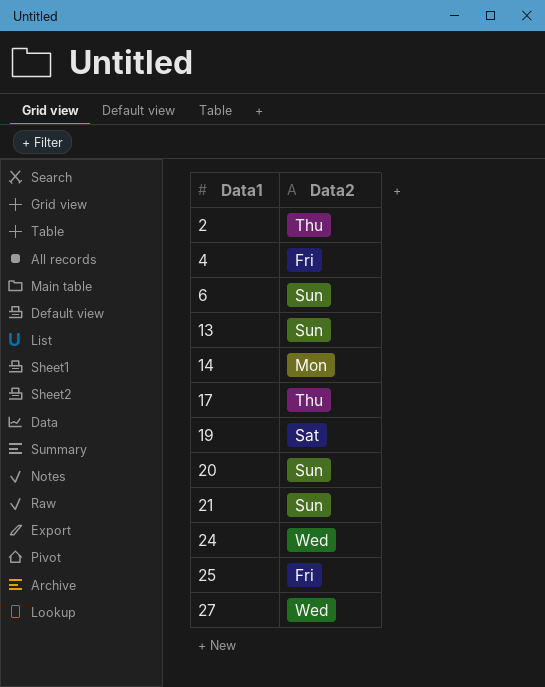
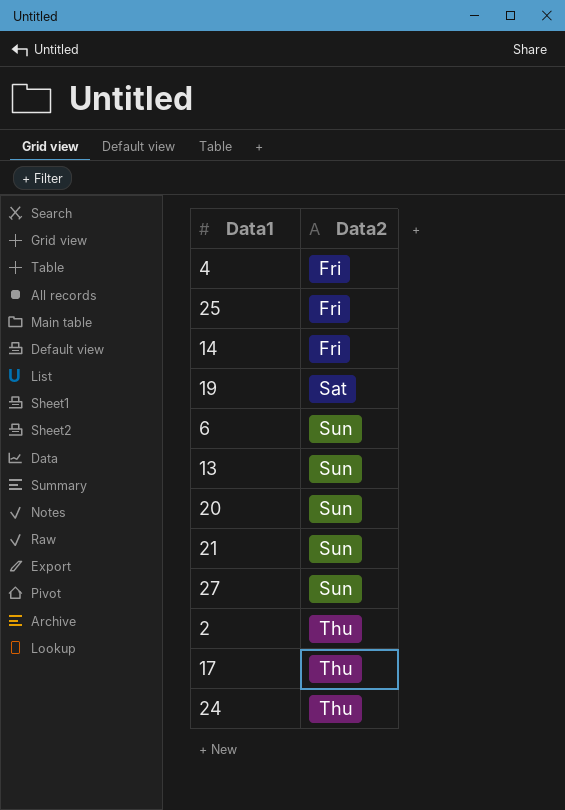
row order: Data1 ascending -> Data2 ascending
14 | Data2: Mon -> Fri
27 | Data2: Wed -> Sun
24 | Data2: Wed -> Thu

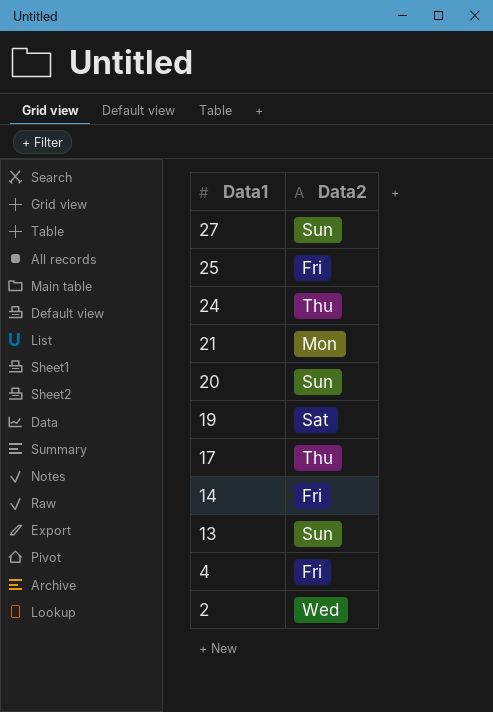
row order: Data2 ascending -> Data1 descending
row 6: Sun -> none
21 | Data2: Sun -> Mon
2 | Data2: Thu -> Wed

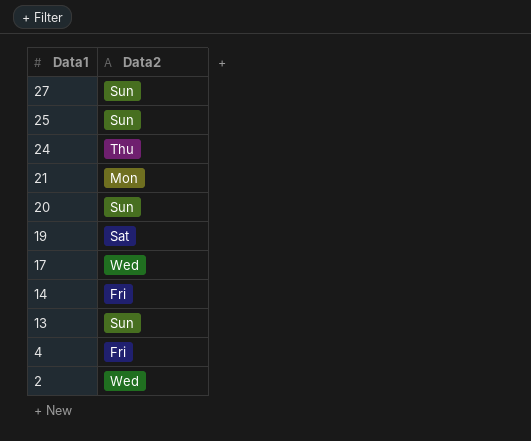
25 | Data2: Fri -> Sun
17 | Data2: Thu -> Wed

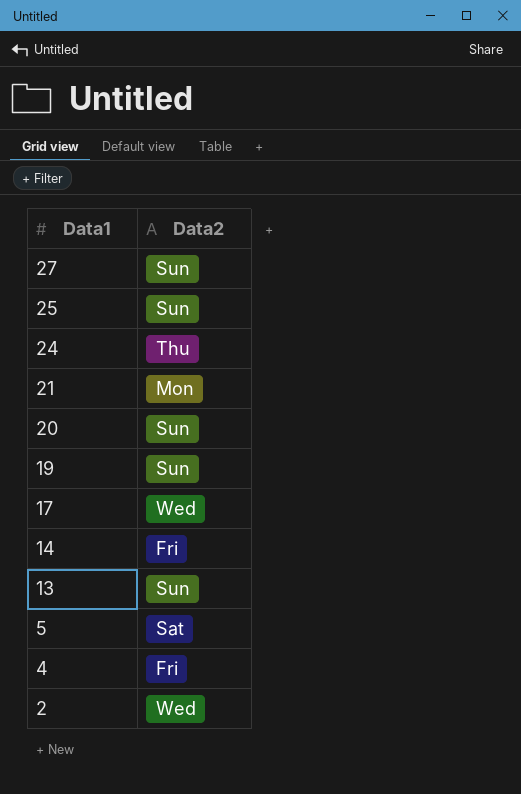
19 | Data2: Sat -> Sun
row 5: none -> Sat

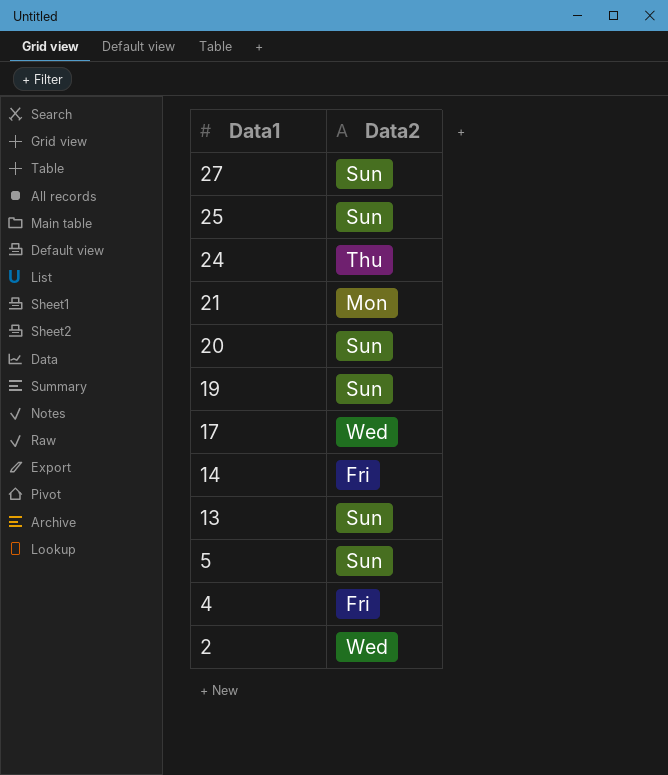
5 | Data2: Sat -> Sun

